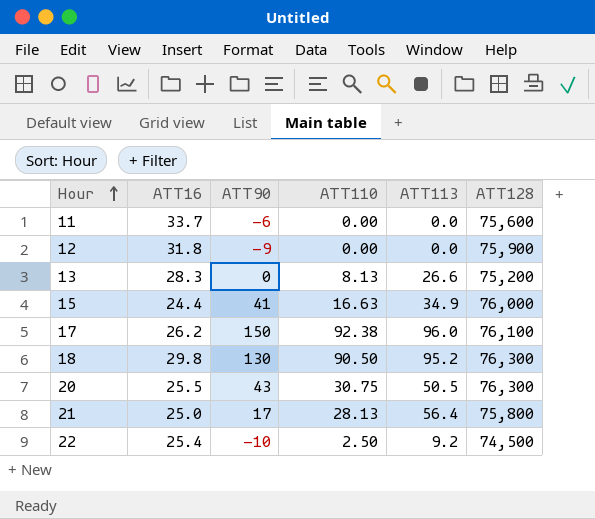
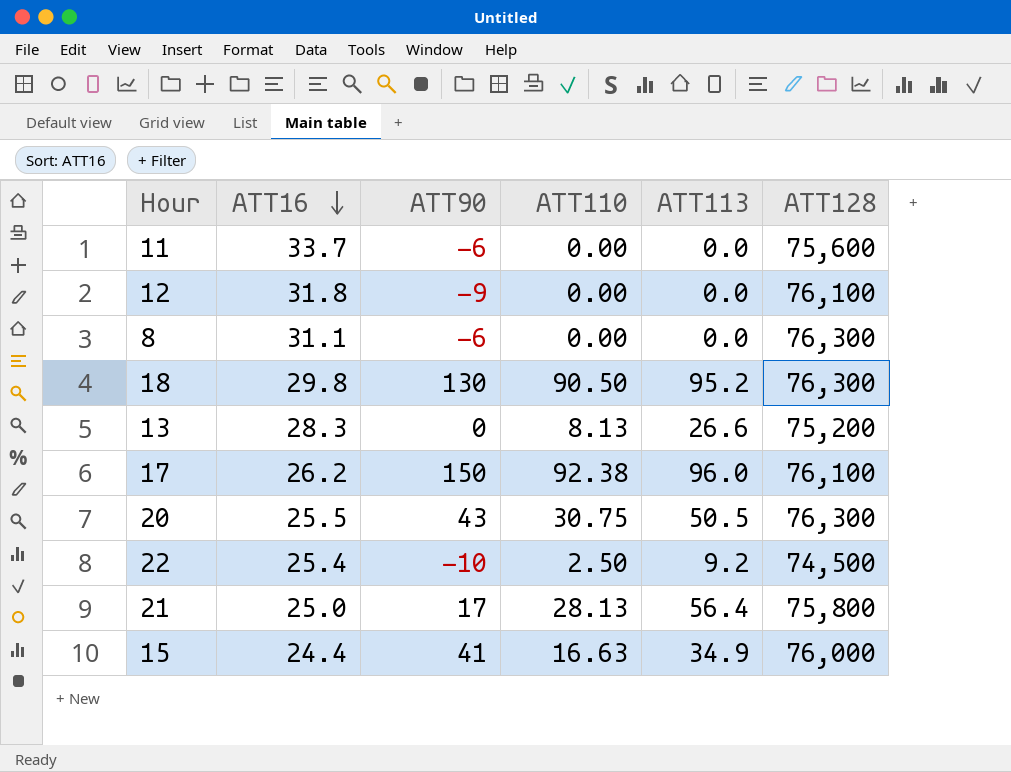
row order: Hour ascending -> ATT16 descending
12 | ATT128: 75,900 -> 76,100
row 8: none -> 31.1 | -6 | 0.00 | 0.0 | 76,300

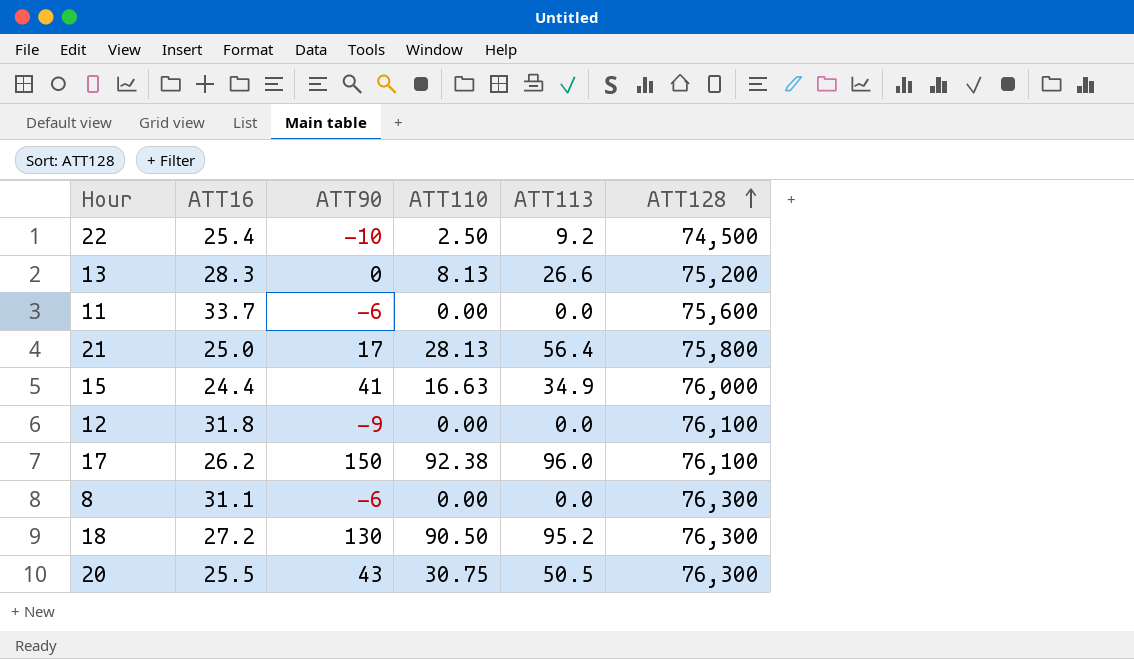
row order: ATT16 descending -> ATT128 ascending
18 | ATT16: 29.8 -> 27.2

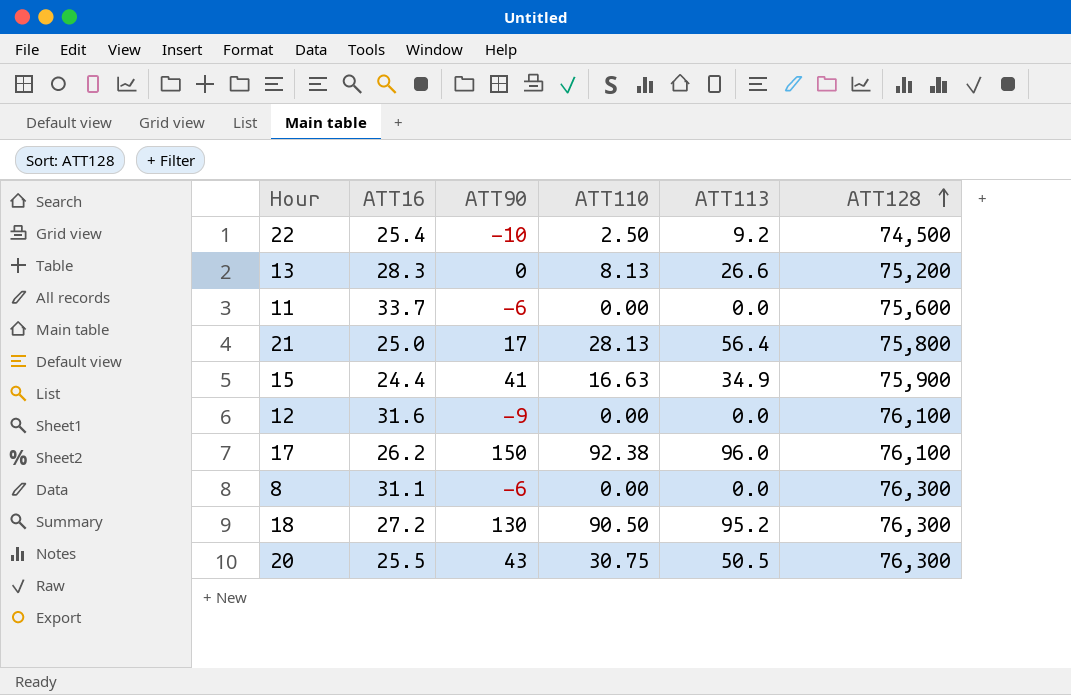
15 | ATT128: 76,000 -> 75,900
12 | ATT16: 31.8 -> 31.6

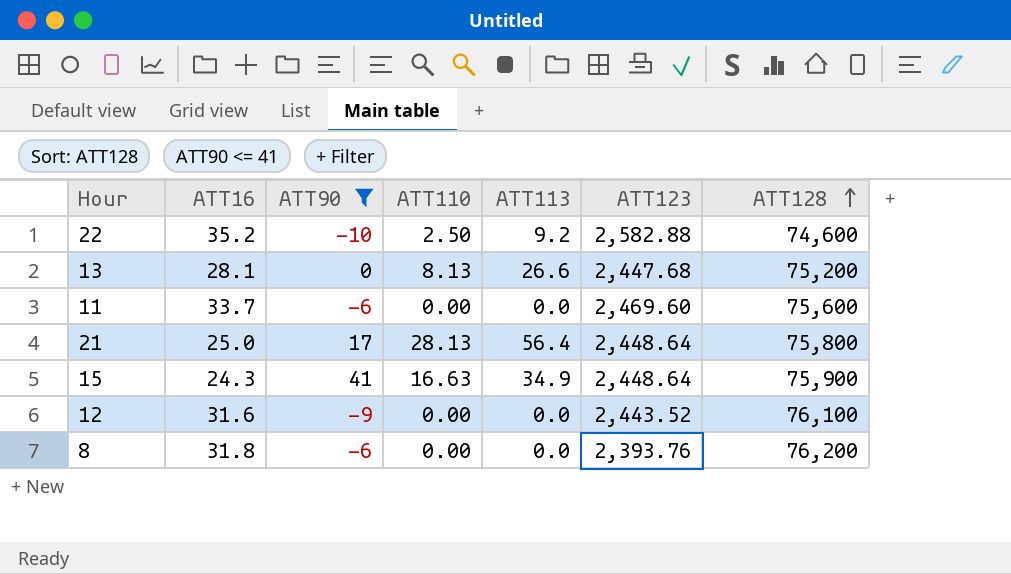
filter: none -> ATT90 <= 41
column ATT123 | position: none -> 6
22 | ATT16: 25.4 -> 35.2
22 | ATT128: 74,500 -> 74,600
13 | ATT16: 28.3 -> 28.1
15 | ATT16: 24.4 -> 24.3
8 | ATT16: 31.1 -> 31.8
8 | ATT128: 76,300 -> 76,200

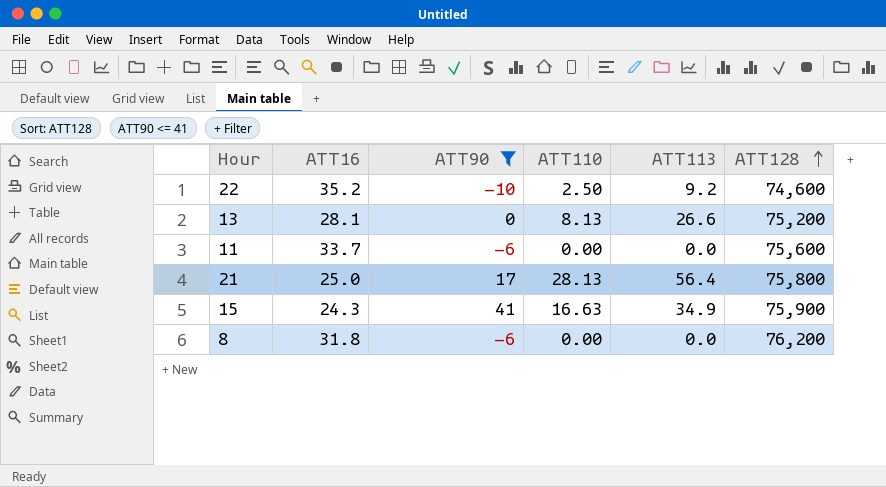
column ATT123 | position: 6 -> none
row 12: 31.6 | -9 | 0.00 | 0.0 | 2,443.52 | 76,100 -> none

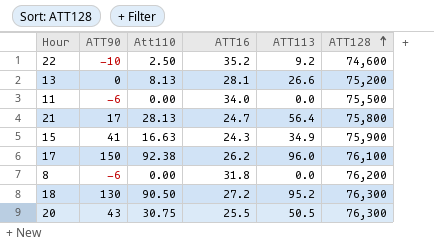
filter: ATT90 <= 41 -> none
column name: ATT110 -> Att110
column ATT16 | position: 2 -> 4
11 | ATT16: 33.7 -> 34.0
11 | ATT128: 75,600 -> 75,500
21 | ATT16: 25.0 -> 24.7

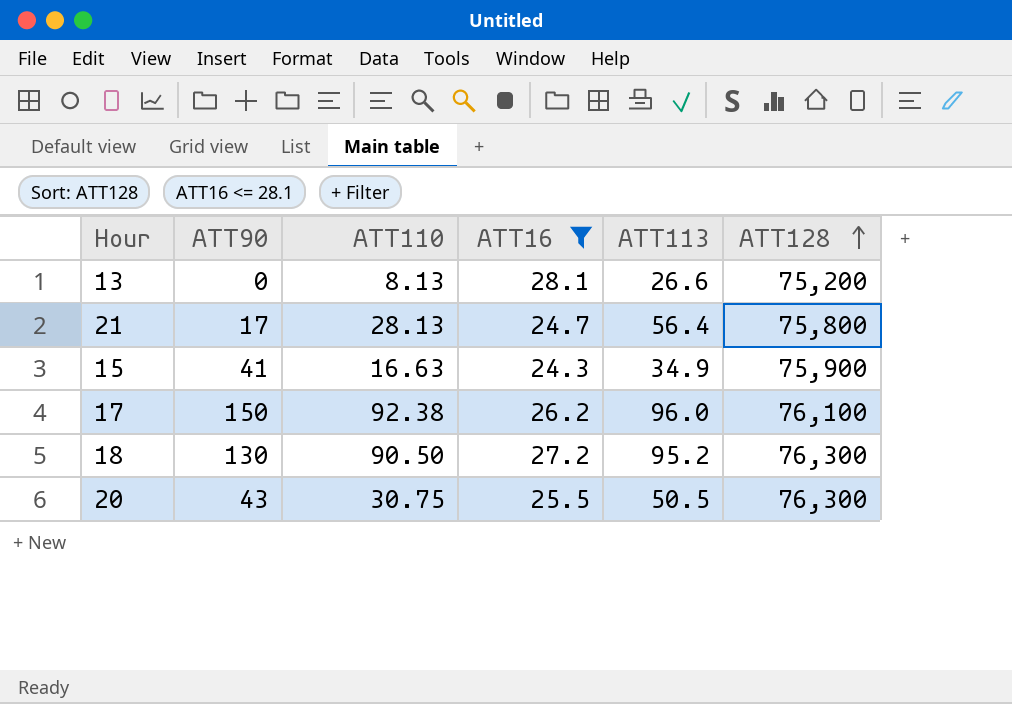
filter: none -> ATT16 <= 28.1
column name: Att110 -> ATT110

